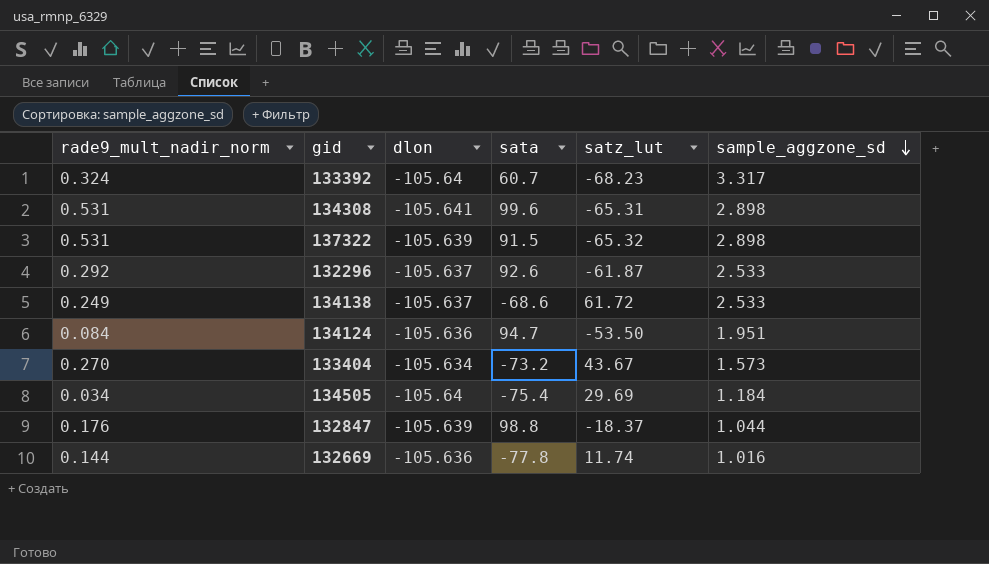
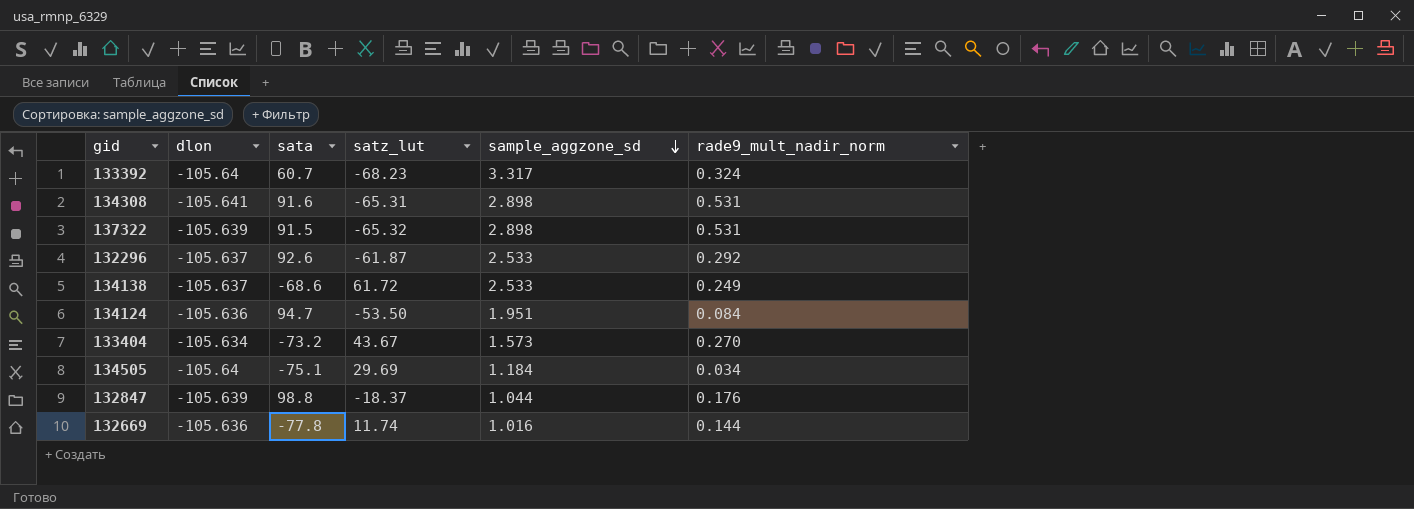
column rade9_mult_nadir_norm | position: 1 -> 6
134308 | sata: 99.6 -> 91.6
134505 | sata: -75.4 -> -75.1

